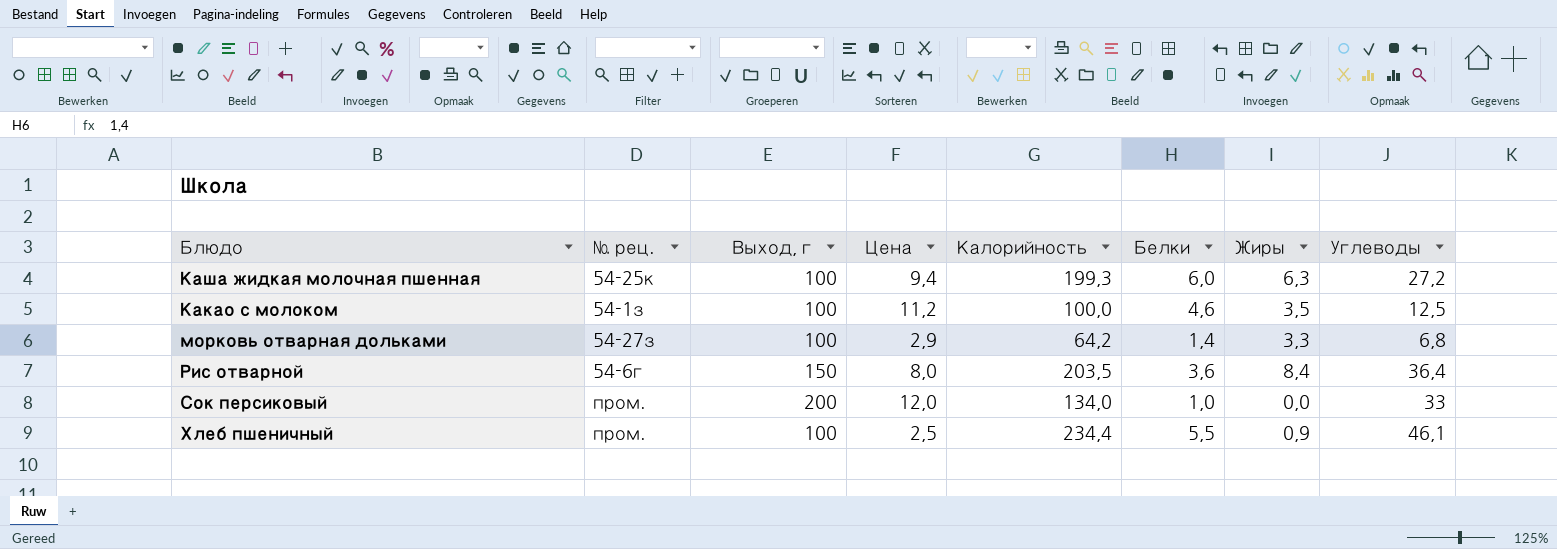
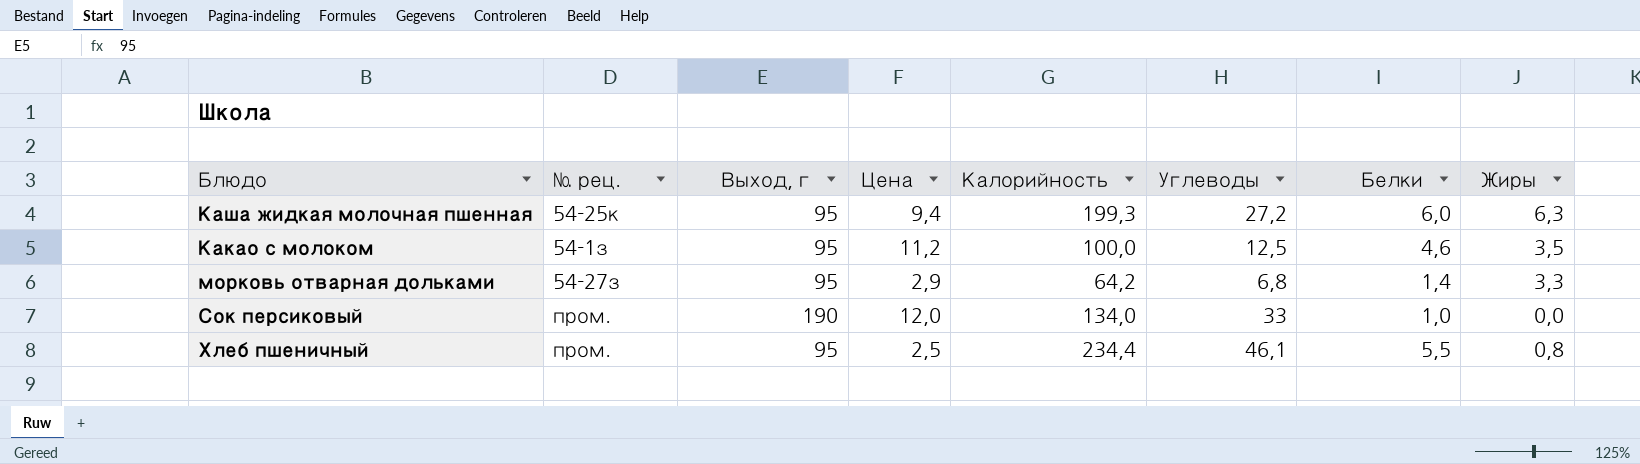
column Углеводы | position: 8 -> 6
row Рис отварной: 54-6г | 150 | 8,0 | 203,5 | 3,6 | 8,4 | 36,4 -> none
Каша жидкая молочная пшенная | Выход, г: 100 -> 95
Какао с молоком | Выход, г: 100 -> 95
морковь отварная дольками | Выход, г: 100 -> 95
Сок персиковый | Выход, г: 200 -> 190
Хлеб пшеничный | Выход, г: 100 -> 95
Хлеб пшеничный | Жиры: 0,9 -> 0,8

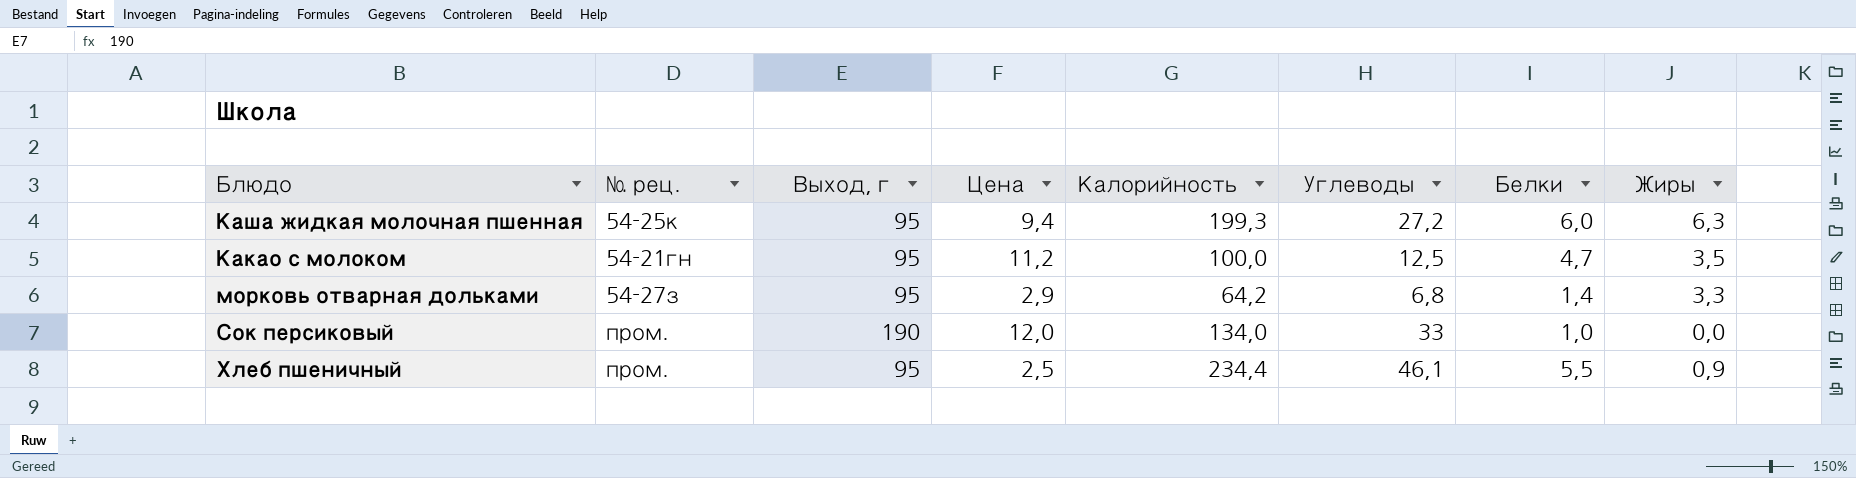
Какао с молоком | № рец.: 54-1з -> 54-21гн
Какао с молоком | Белки: 4,6 -> 4,7
Хлеб пшеничный | Жиры: 0,8 -> 0,9

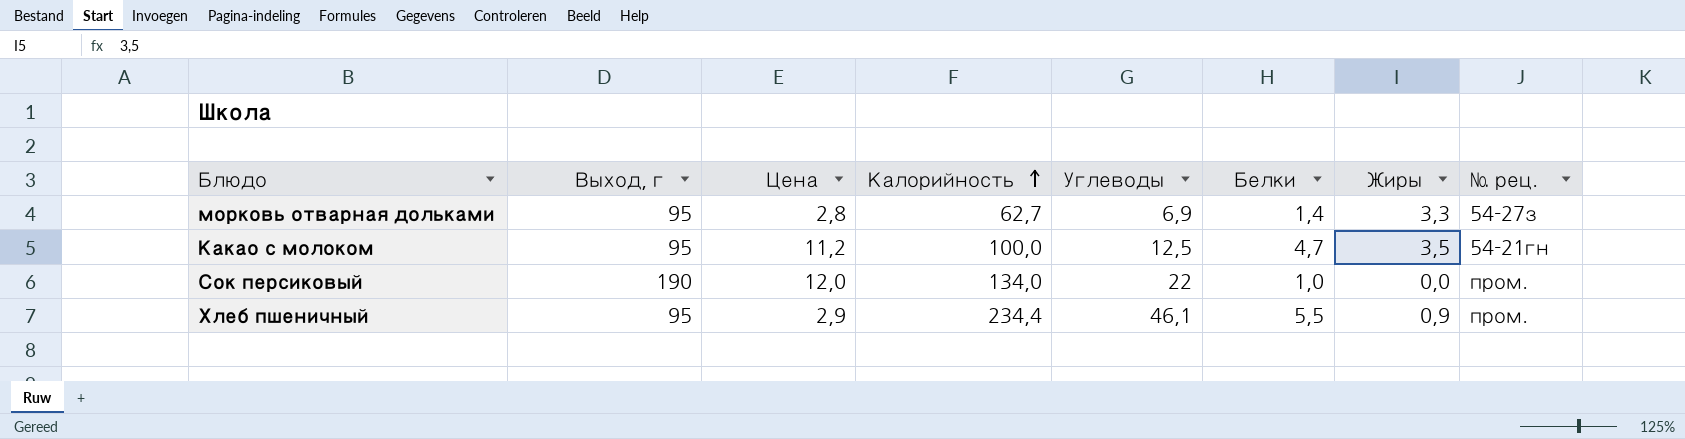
row order: none -> Калорийность ascending
column № рец. | position: 2 -> 8
row Каша жидкая молочная пшенная: 54-25к | 95 | 9,4 | 199,3 | 27,2 | 6,0 | 6,3 -> none
морковь отварная дольками | Цена: 2,9 -> 2,8
морковь отварная дольками | Калорийность: 64,2 -> 62,7
морковь отварная дольками | Углеводы: 6,8 -> 6,9
Сок персиковый | Углеводы: 33 -> 22
Хлеб пшеничный | Цена: 2,5 -> 2,9

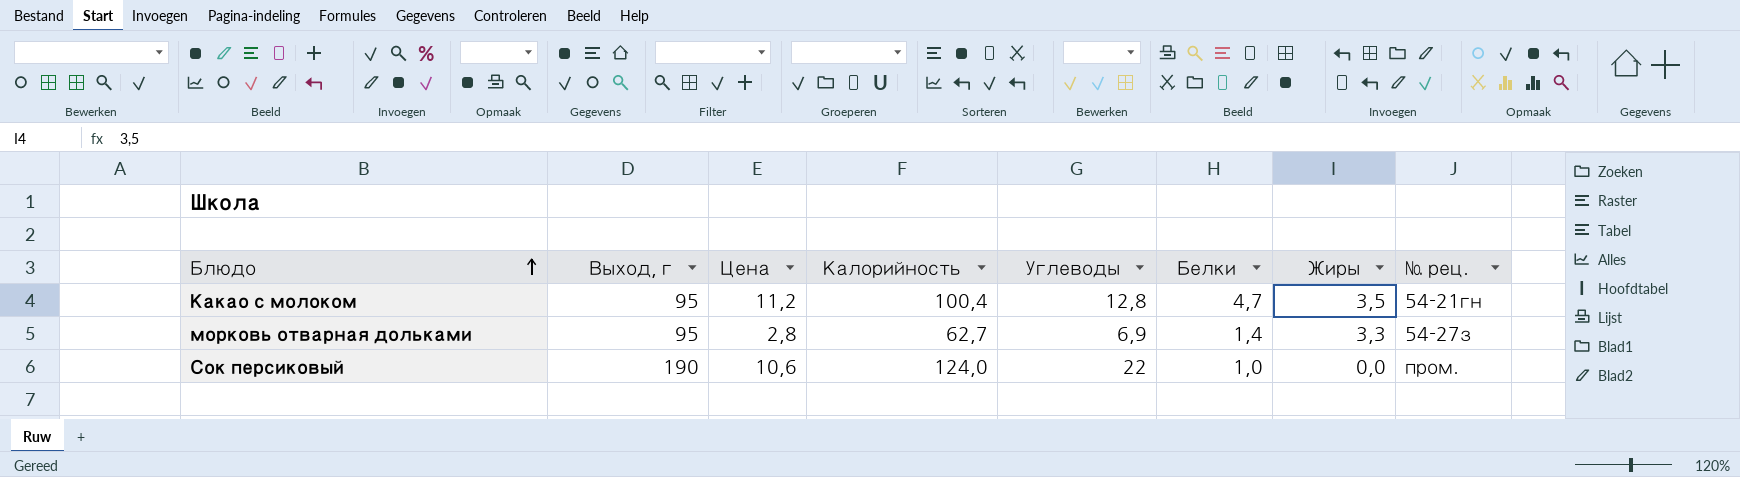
row order: Калорийность ascending -> Блюдо ascending
row Хлеб пшеничный: 95 | 2,9 | 234,4 | 46,1 | 5,5 | 0,9 | пром. -> none
Какао с молоком | Калорийность: 100,0 -> 100,4
Какао с молоком | Углеводы: 12,5 -> 12,8
Сок персиковый | Цена: 12,0 -> 10,6
Сок персиковый | Калорийность: 134,0 -> 124,0

